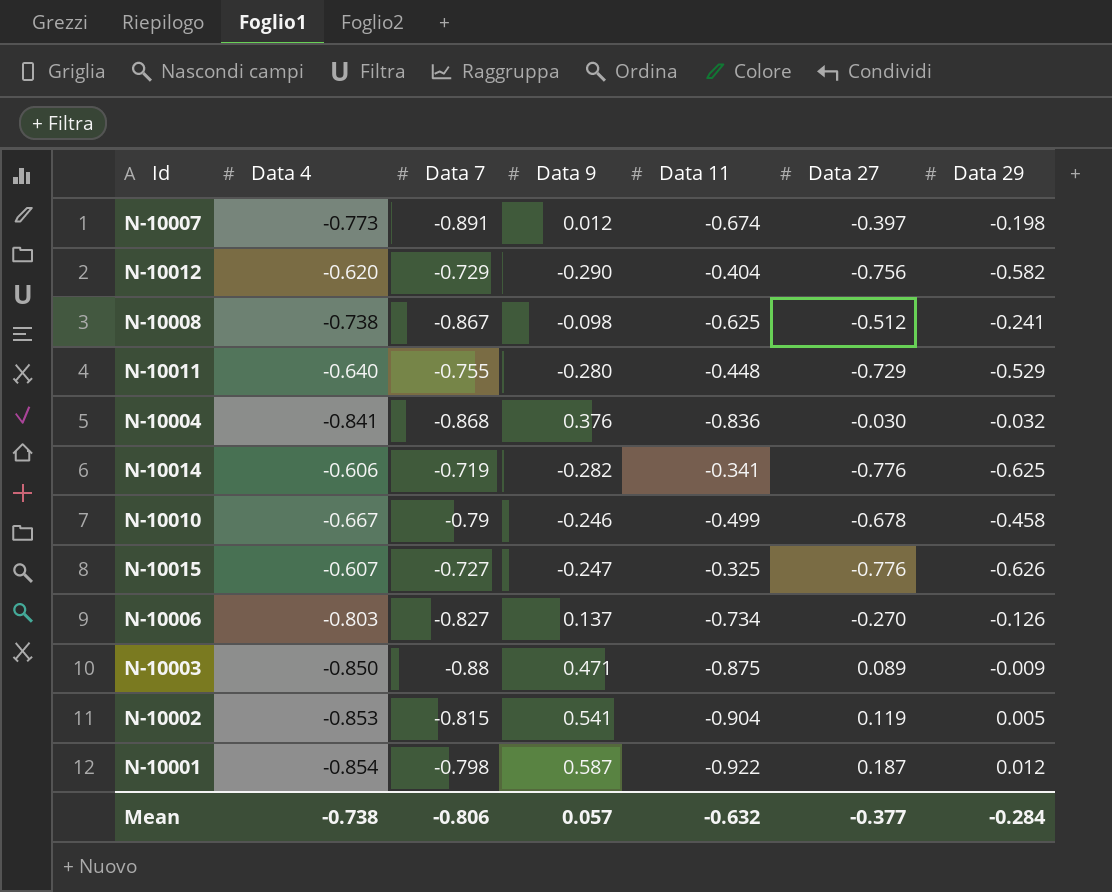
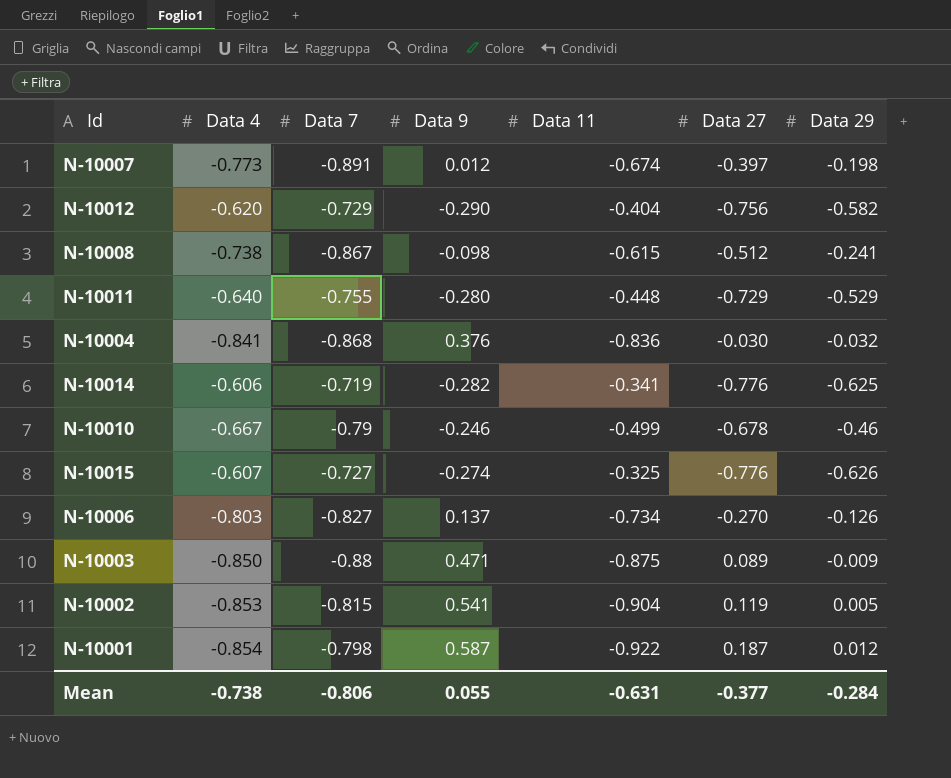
N-10008 | Data 11: -0.625 -> -0.615
N-10010 | Data 29: -0.458 -> -0.46
N-10015 | Data 9: -0.247 -> -0.274
Mean | Data 9: 0.057 -> 0.055
Mean | Data 11: -0.632 -> -0.631

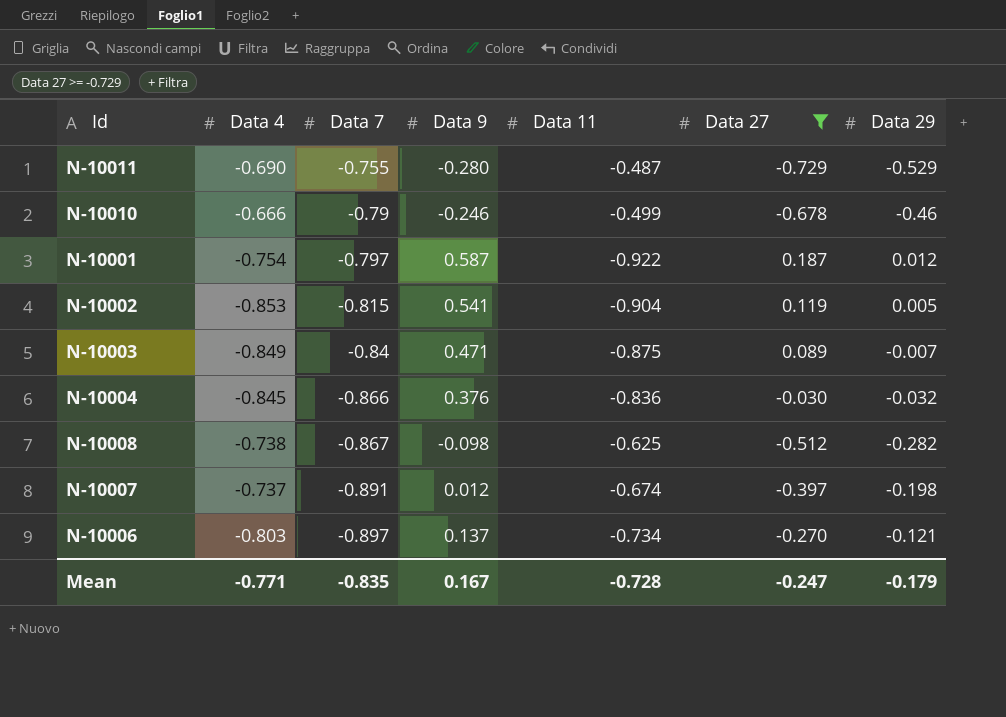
filter: none -> Data 27 >= -0.729
row order: none -> Data 7 descending
N-10011 | Data 4: -0.640 -> -0.690
N-10011 | Data 11: -0.448 -> -0.487
N-10010 | Data 4: -0.667 -> -0.666
N-10001 | Data 4: -0.854 -> -0.754
N-10001 | Data 7: -0.798 -> -0.797
N-10003 | Data 4: -0.850 -> -0.849
N-10003 | Data 7: -0.88 -> -0.84
N-10003 | Data 29: -0.009 -> -0.007
N-10004 | Data 4: -0.841 -> -0.845
N-10004 | Data 7: -0.868 -> -0.866
N-10008 | Data 11: -0.615 -> -0.625
N-10008 | Data 29: -0.241 -> -0.282
N-10007 | Data 4: -0.773 -> -0.737
N-10006 | Data 7: -0.827 -> -0.897
N-10006 | Data 29: -0.126 -> -0.121
Mean | Data 4: -0.738 -> -0.771
Mean | Data 7: -0.806 -> -0.835
Mean | Data 9: 0.055 -> 0.167
Mean | Data 11: -0.631 -> -0.728
Mean | Data 27: -0.377 -> -0.247
Mean | Data 29: -0.284 -> -0.179

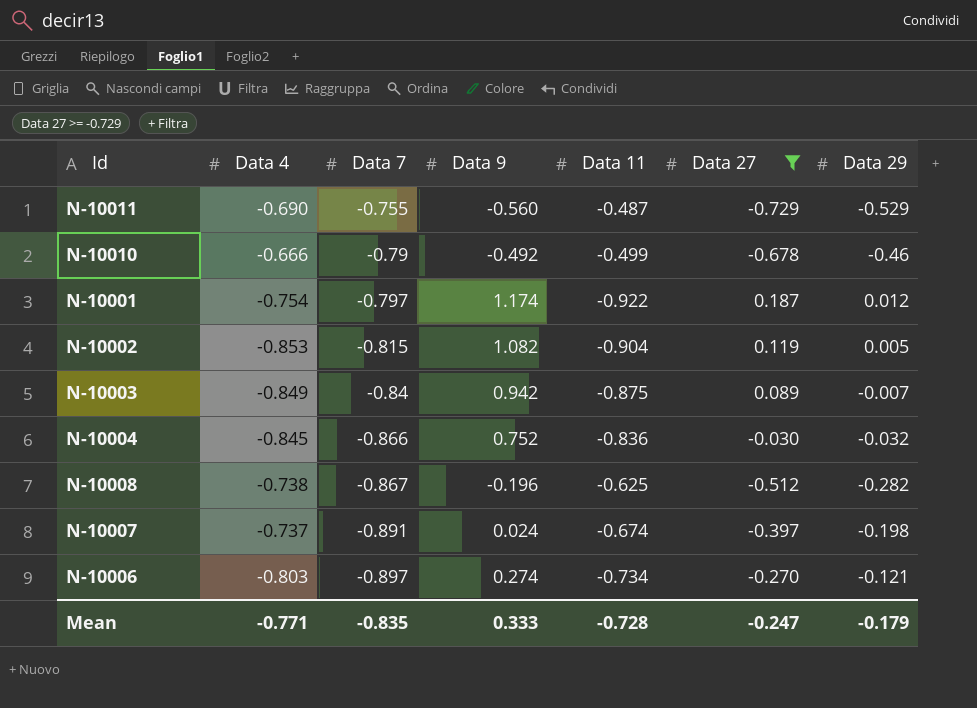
N-10011 | Data 9: -0.280 -> -0.560
N-10010 | Data 9: -0.246 -> -0.492
N-10001 | Data 9: 0.587 -> 1.174
N-10002 | Data 9: 0.541 -> 1.082
N-10003 | Data 9: 0.471 -> 0.942
N-10004 | Data 9: 0.376 -> 0.752
N-10008 | Data 9: -0.098 -> -0.196
N-10007 | Data 9: 0.012 -> 0.024
N-10006 | Data 9: 0.137 -> 0.274
Mean | Data 9: 0.167 -> 0.333

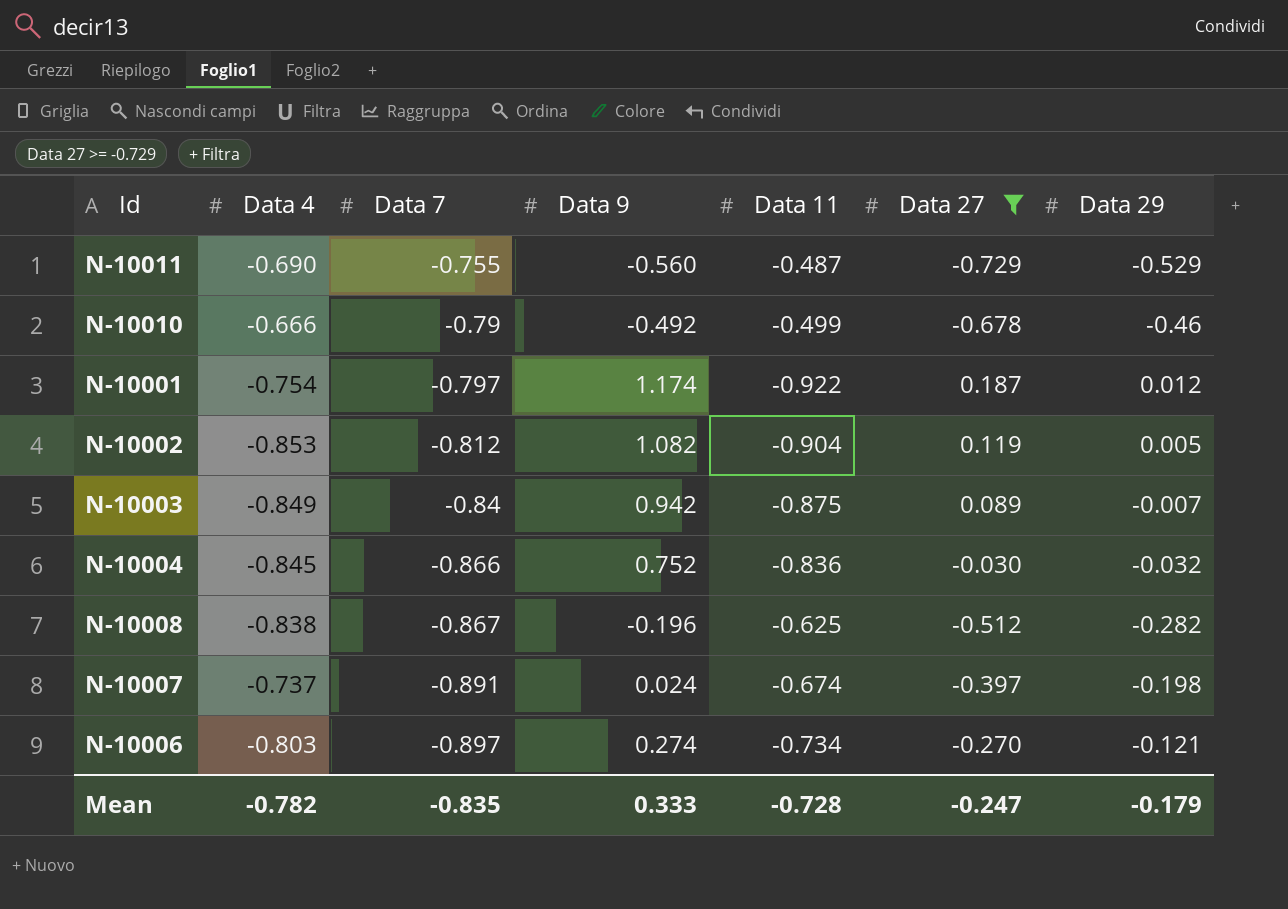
N-10002 | Data 7: -0.815 -> -0.812
N-10008 | Data 4: -0.738 -> -0.838
Mean | Data 4: -0.771 -> -0.782

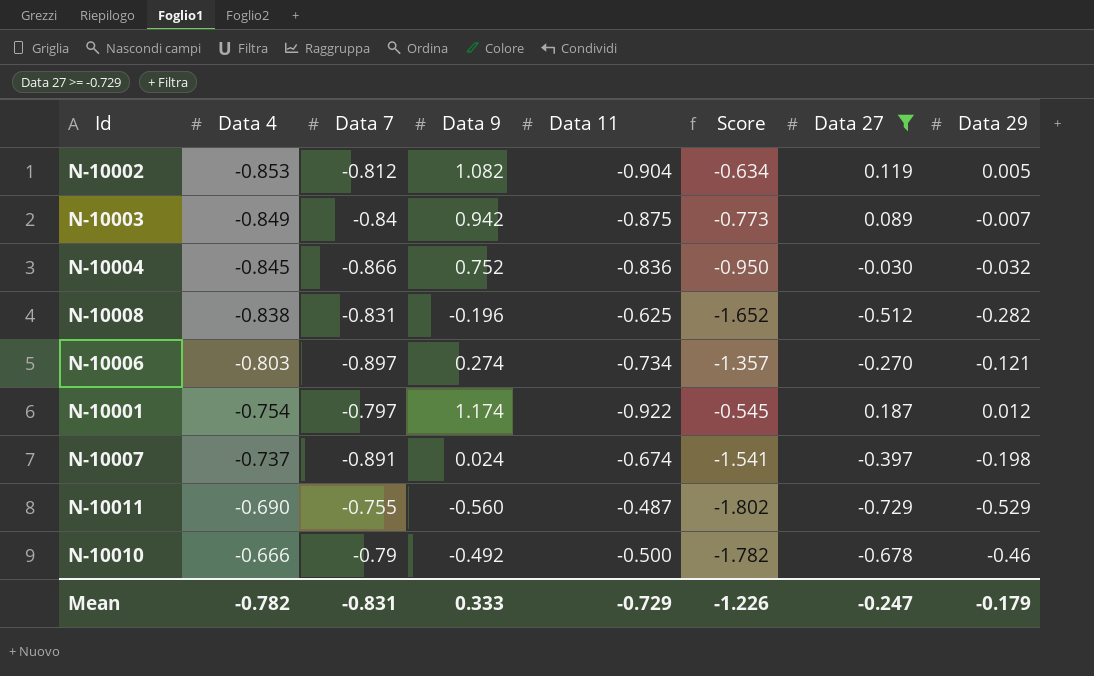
row order: Data 7 descending -> Data 4 ascending
column Score | formula: none -> [Data 7] + [Data 9] + [Data 11]
N-10008 | Data 7: -0.867 -> -0.831
N-10010 | Data 11: -0.499 -> -0.500
Mean | Data 7: -0.835 -> -0.831
Mean | Data 11: -0.728 -> -0.729

